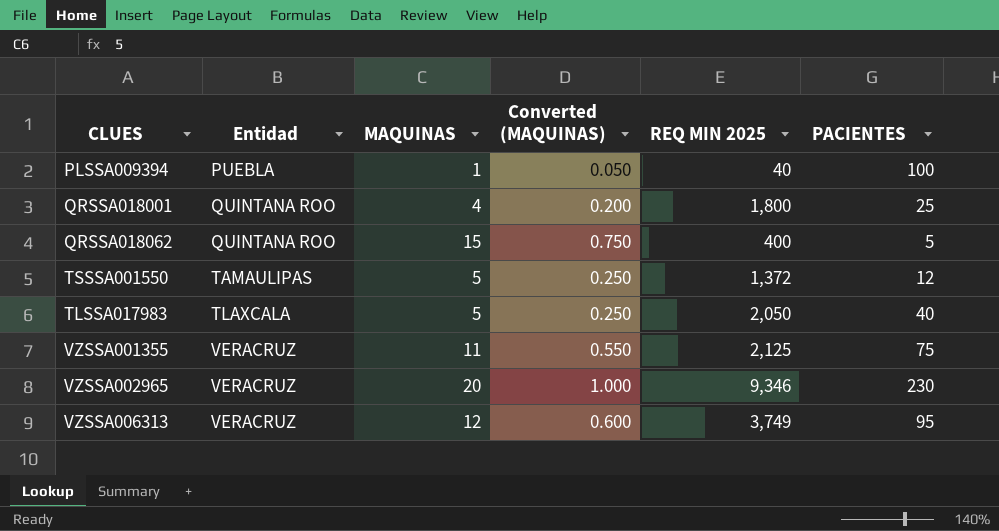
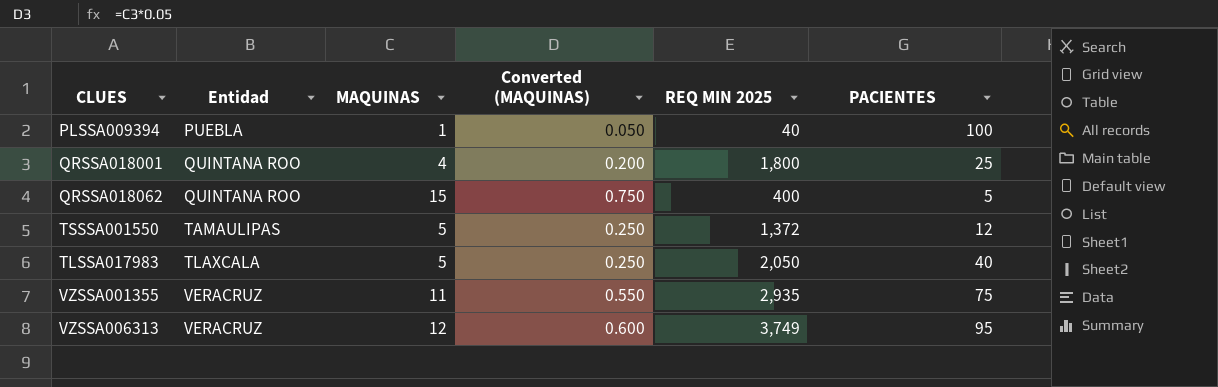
row VZSSA002965: VERACRUZ | 20 | 1.000 | 9,346 | 230 -> none
VZSSA001355 | REQ MIN 2025: 2,125 -> 2,935

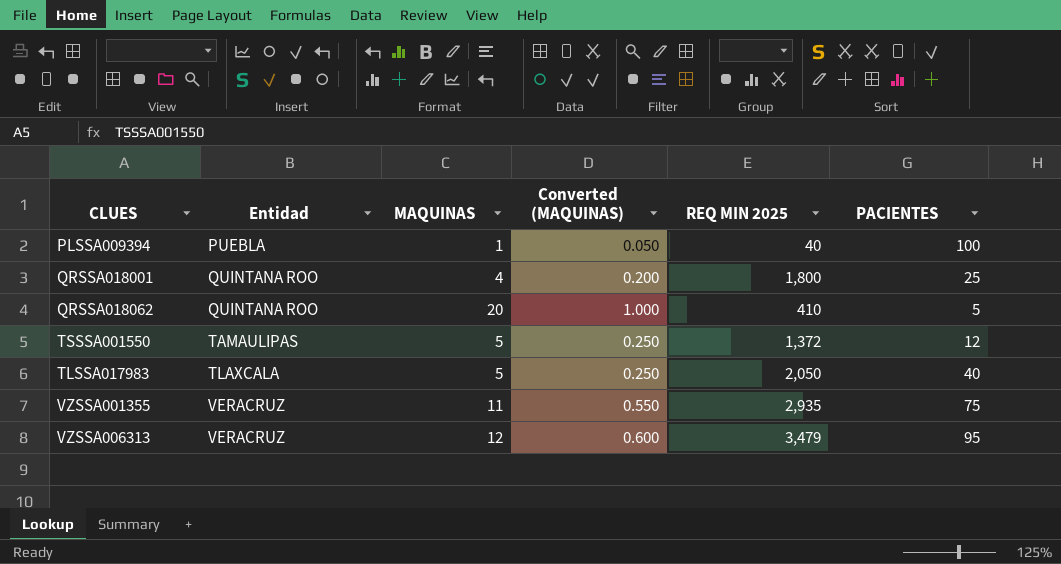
QRSSA018062 | MAQUINAS: 15 -> 20
QRSSA018062 | Converted (MAQUINAS): 0.750 -> 1.000
QRSSA018062 | REQ MIN 2025: 400 -> 410
VZSSA006313 | REQ MIN 2025: 3,749 -> 3,479

